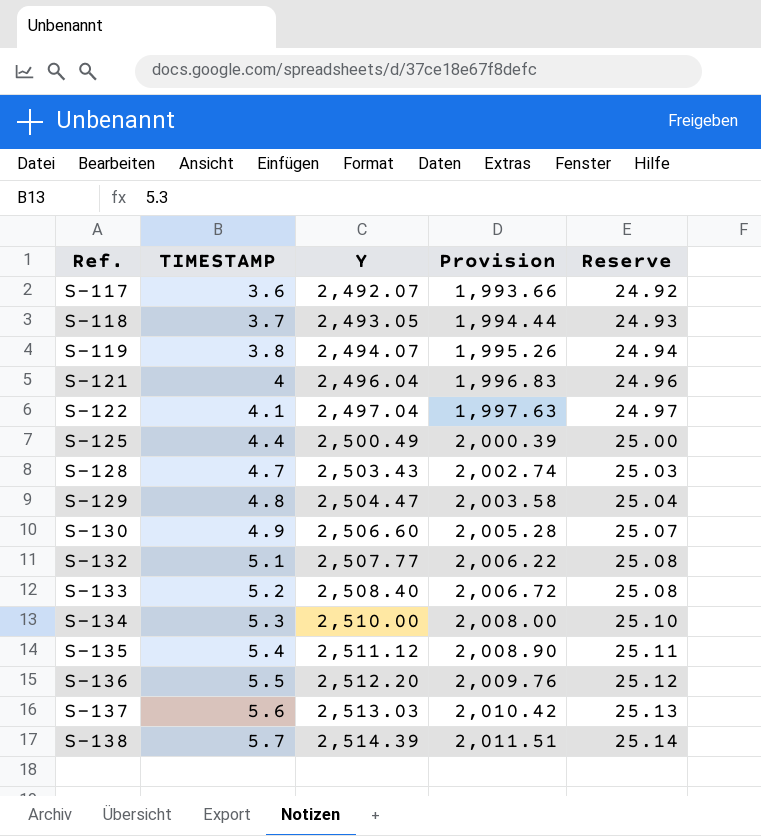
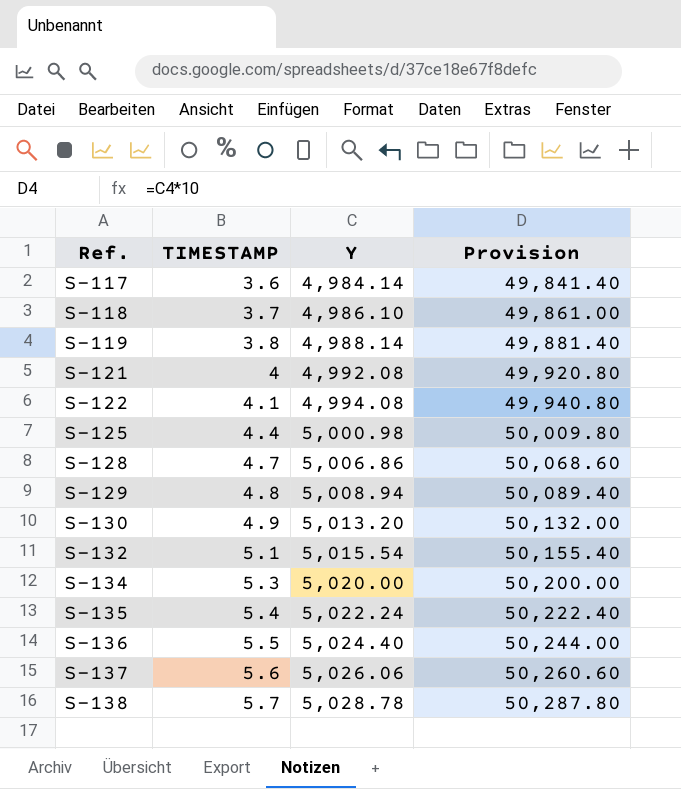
column Reserve | formula: [Y] * 0.01 -> none
column Provision | formula: [Y] * 0.8 -> [Y] * 10
row S-133: 5.2 | 2,508.40 | 2,006.72 | 25.08 -> none
S-117 | Y: 2,492.07 -> 4,984.14
S-118 | Y: 2,493.05 -> 4,986.10
S-119 | Y: 2,494.07 -> 4,988.14
S-121 | Y: 2,496.04 -> 4,992.08
S-122 | Y: 2,497.04 -> 4,994.08
S-125 | Y: 2,500.49 -> 5,000.98
S-128 | Y: 2,503.43 -> 5,006.86
S-129 | Y: 2,504.47 -> 5,008.94
S-130 | Y: 2,506.60 -> 5,013.20
S-132 | Y: 2,507.77 -> 5,015.54
S-134 | Y: 2,510.00 -> 5,020.00
S-135 | Y: 2,511.12 -> 5,022.24
S-136 | Y: 2,512.20 -> 5,024.40
S-137 | Y: 2,513.03 -> 5,026.06
S-138 | Y: 2,514.39 -> 5,028.78

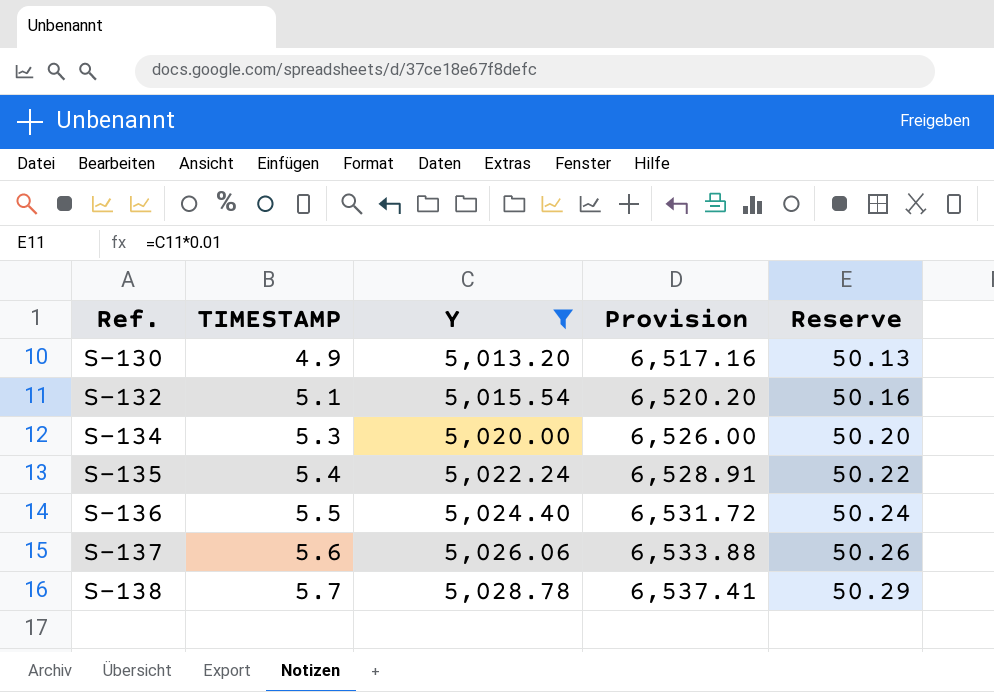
filter: none -> Y >= 5,013.20
column Provision | formula: [Y] * 10 -> [Y] * 1.3
column Reserve | formula: none -> [Y] * 0.01

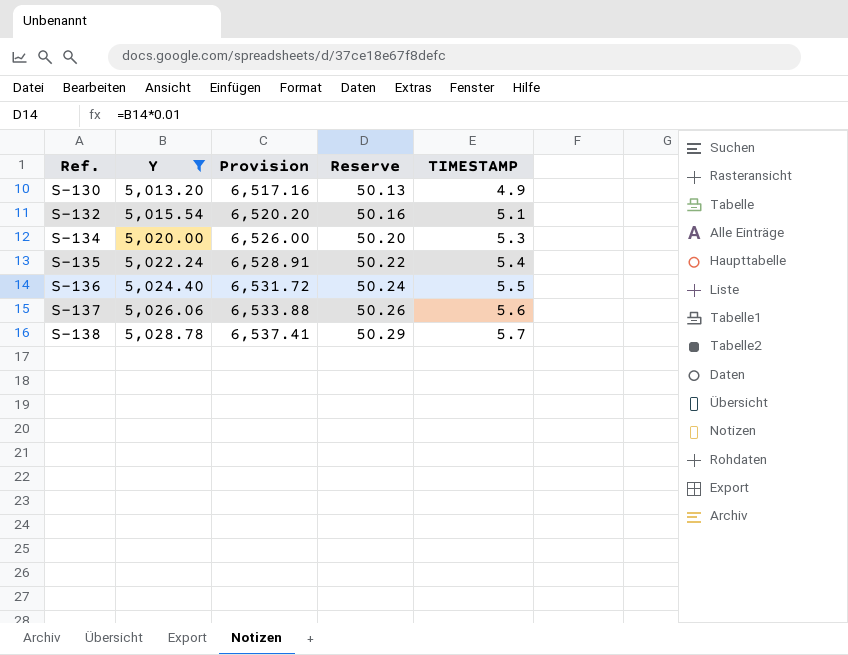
column TIMESTAMP | position: 2 -> 5

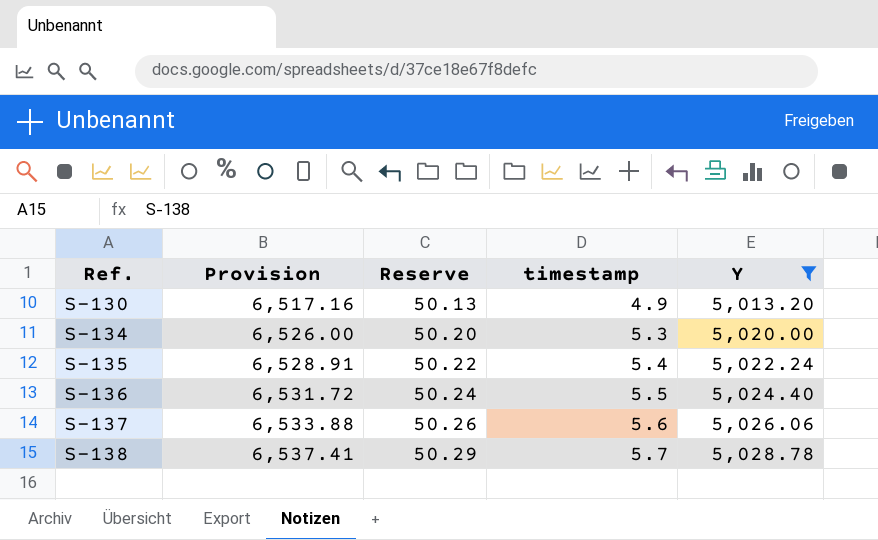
column name: TIMESTAMP -> timestamp
column Y | position: 2 -> 5
row S-132: 5,015.54 | 6,520.20 | 50.16 | 5.1 -> none

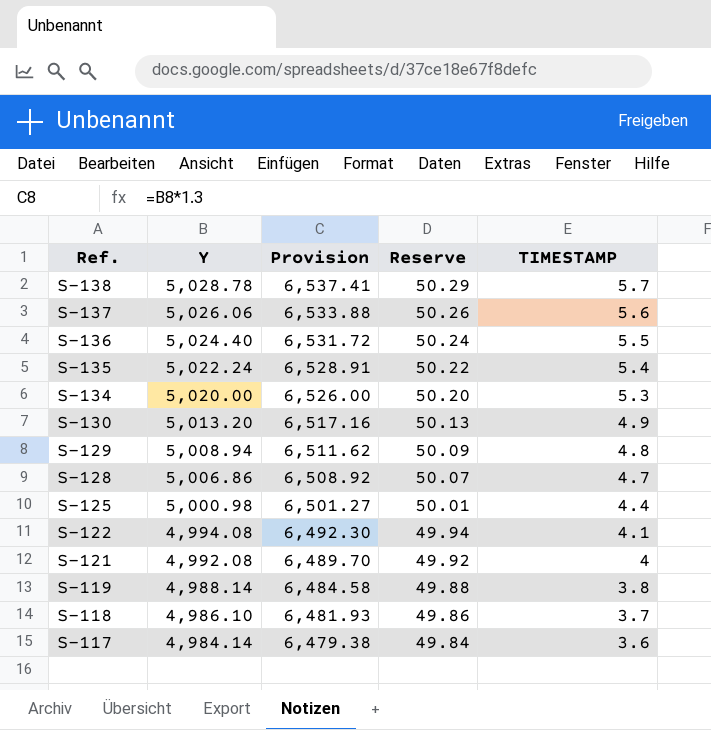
filter: Y >= 5,013.20 -> none
row order: Ref. ascending -> Ref. descending
column Y | position: 5 -> 2
column name: timestamp -> TIMESTAMP

